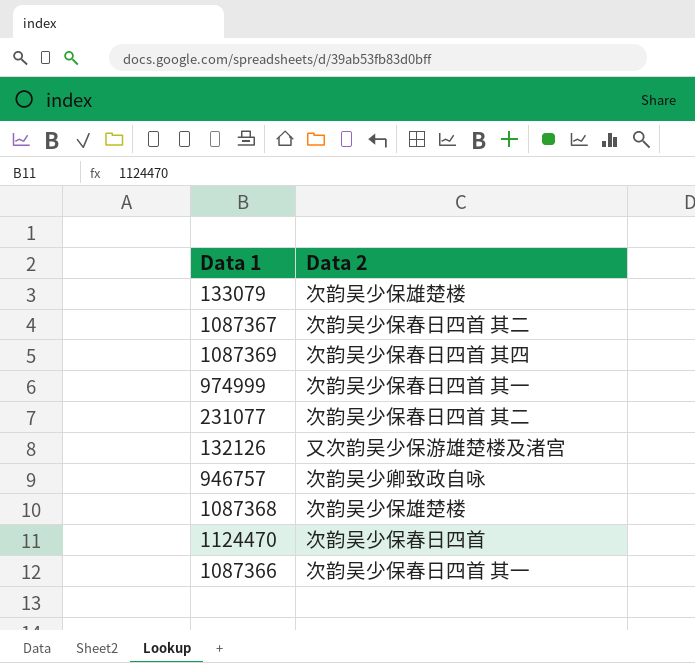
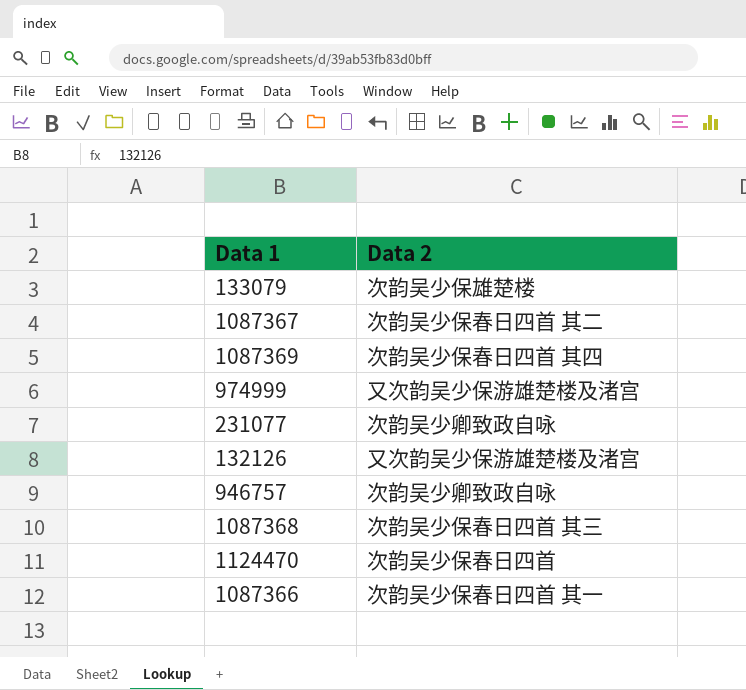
974999 | Data 2: 次韵吴少保春日四首 其一 -> 又次韵吴少保游雄楚楼及渚宫
231077 | Data 2: 次韵吴少保春日四首 其二 -> 次韵吴少卿致政自咏
1087368 | Data 2: 次韵吴少保雄楚楼 -> 次韵吴少保春日四首 其三

